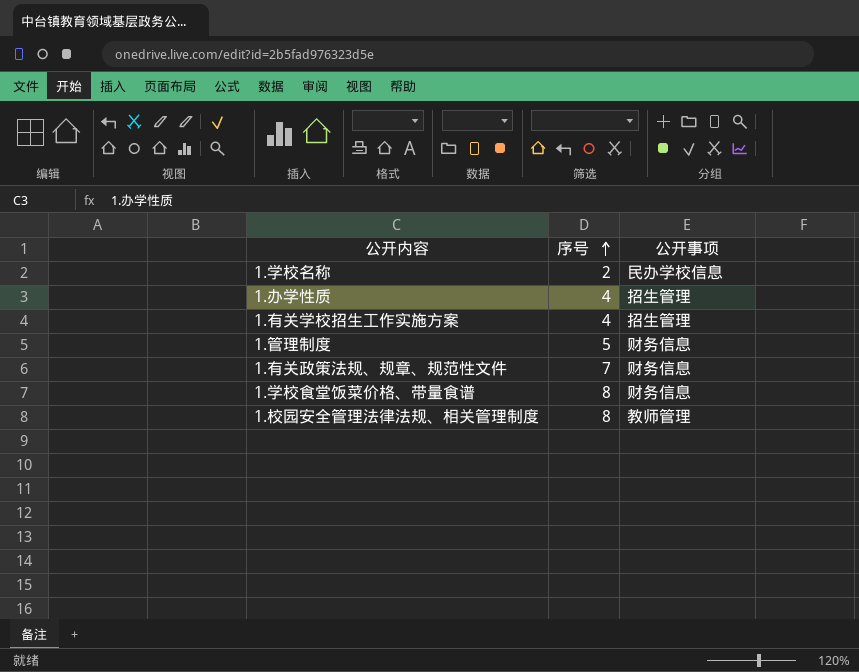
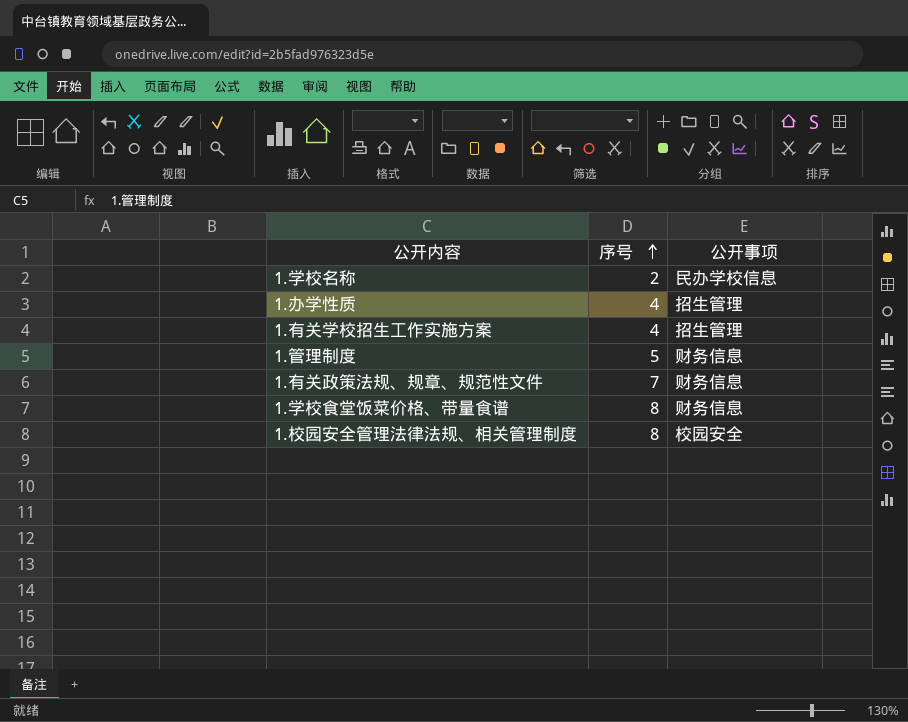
1.校园安全管理法律法规、相关管理制度 | 公开事项: 教师管理 -> 校园安全

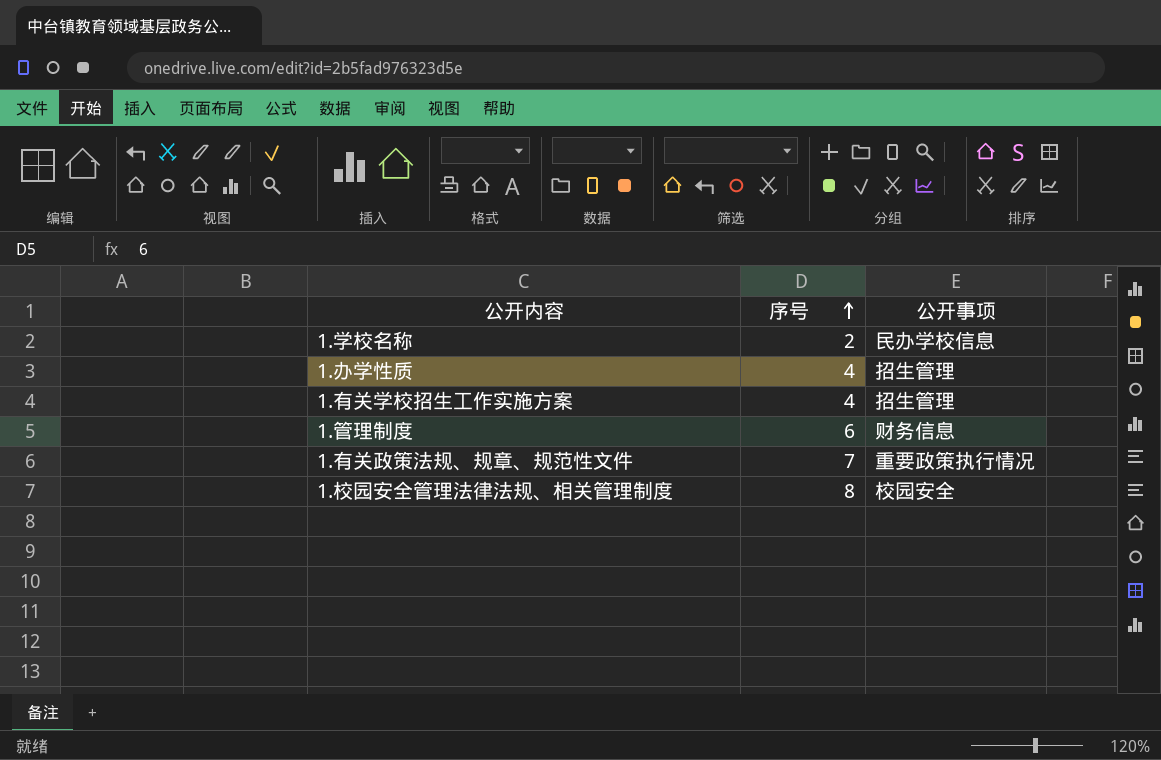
row 1.学校食堂饭菜价格、带量食谱: 8 | 财务信息 -> none
1.管理制度 | 序号: 5 -> 6
1.有关政策法规、规章、规范性文件 | 公开事项: 财务信息 -> 重要政策执行情况

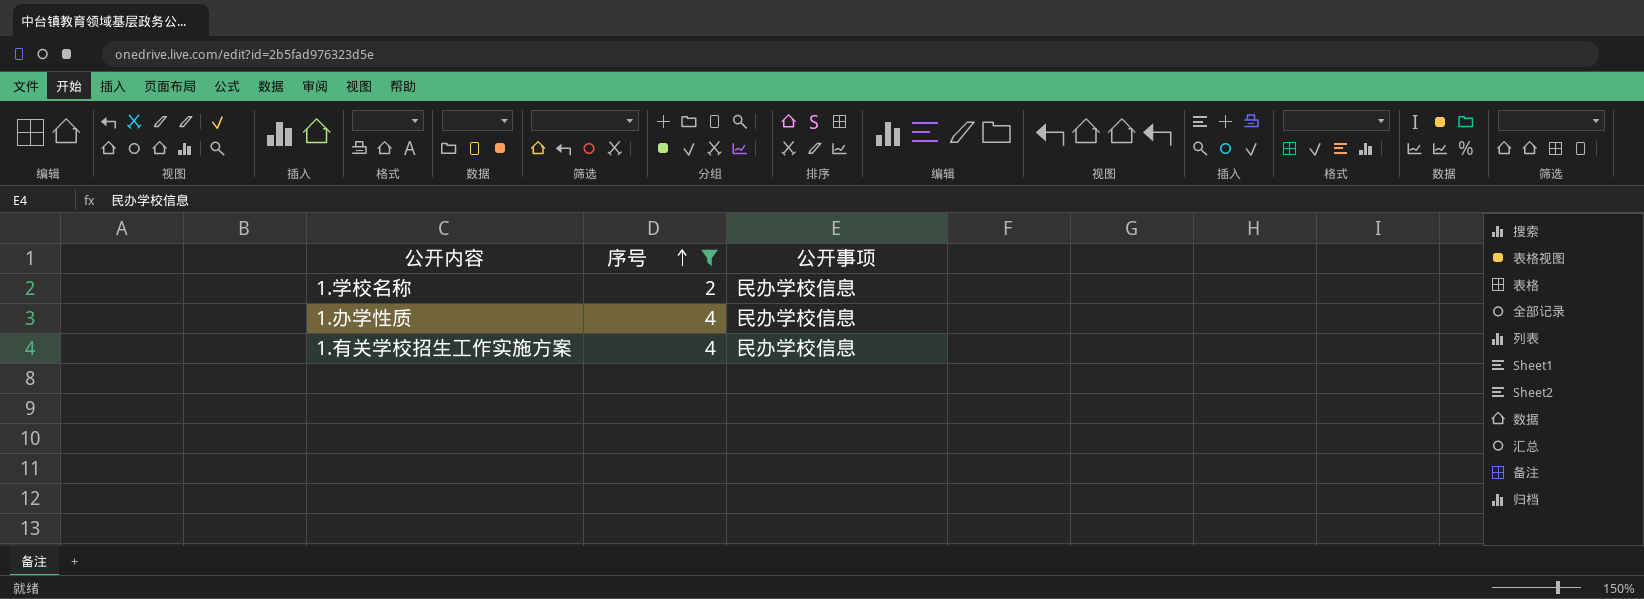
filter: none -> 序号 <= 4
1.办学性质 | 公开事项: 招生管理 -> 民办学校信息
1.有关学校招生工作实施方案 | 公开事项: 招生管理 -> 民办学校信息

